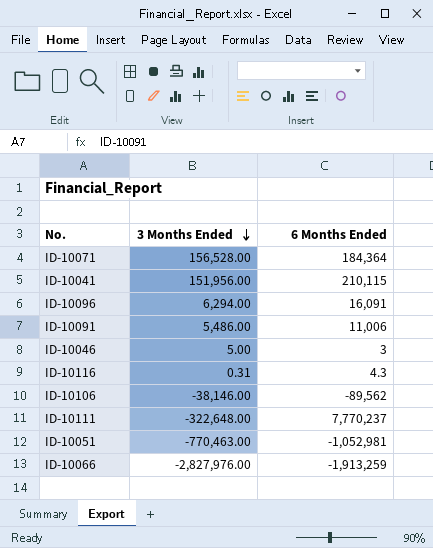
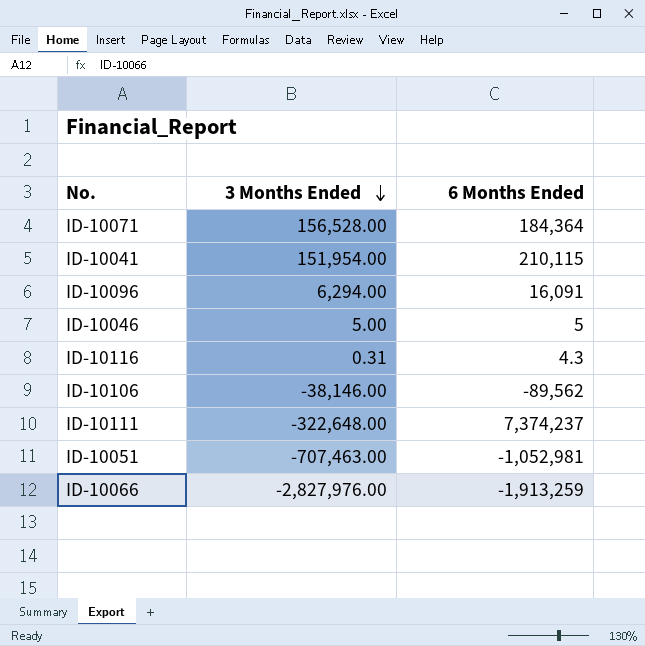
row ID-10091: 5,486.00 | 11,006 -> none
ID-10041 | 3 Months Ended: 151,956.00 -> 151,954.00
ID-10046 | 6 Months Ended: 3 -> 5
ID-10111 | 6 Months Ended: 7,770,237 -> 7,374,237
ID-10051 | 3 Months Ended: -770,463.00 -> -707,463.00

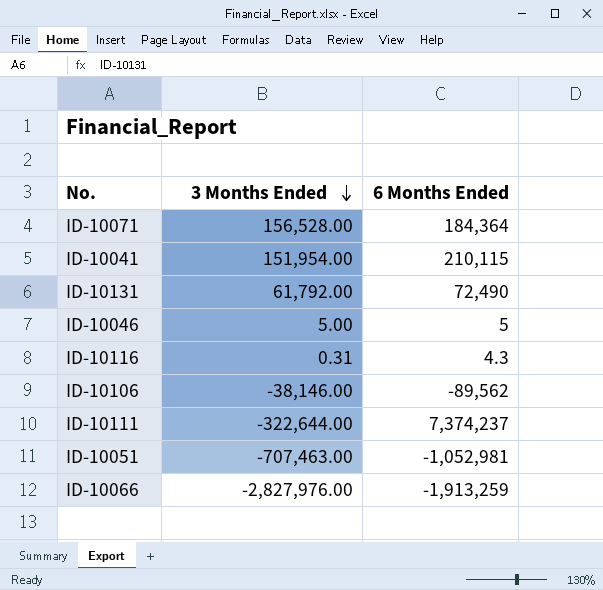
row ID-10096: 6,294.00 | 16,091 -> none
row ID-10131: none -> 61,792.00 | 72,490
ID-10111 | 3 Months Ended: -322,648.00 -> -322,644.00

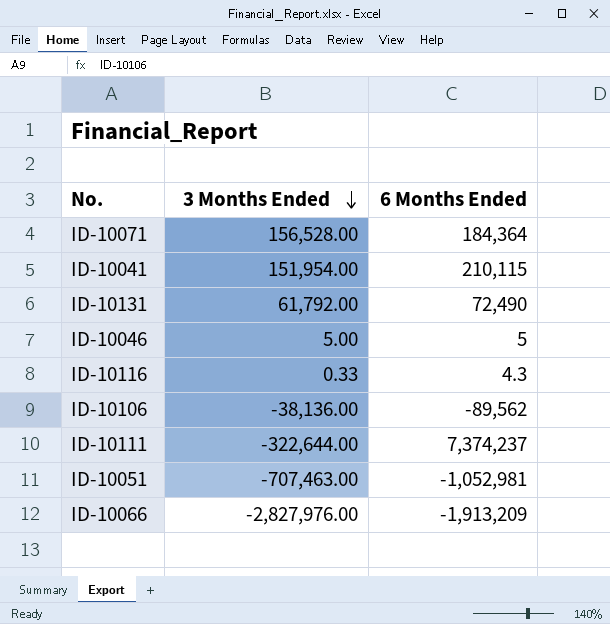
ID-10116 | 3 Months Ended: 0.31 -> 0.33
ID-10106 | 3 Months Ended: -38,146.00 -> -38,136.00
ID-10066 | 6 Months Ended: -1,913,259 -> -1,913,209

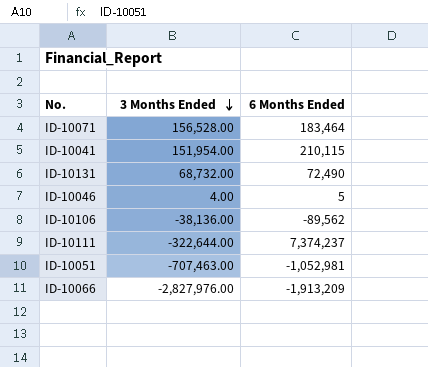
row ID-10116: 0.33 | 4.3 -> none
ID-10071 | 6 Months Ended: 184,364 -> 183,464
ID-10131 | 3 Months Ended: 61,792.00 -> 68,732.00
ID-10046 | 3 Months Ended: 5.00 -> 4.00

